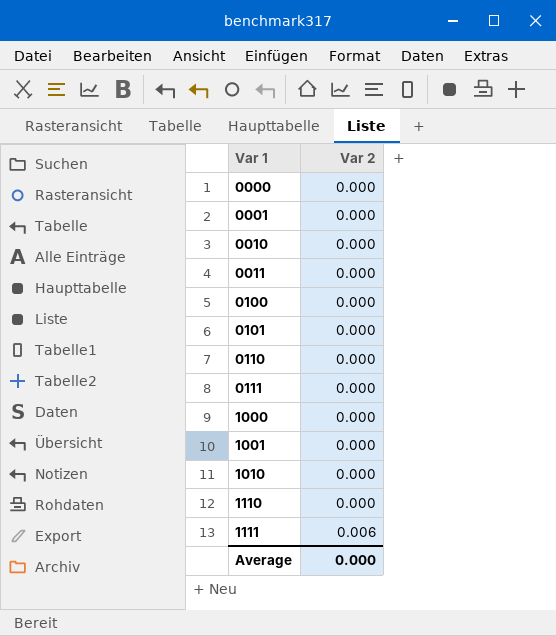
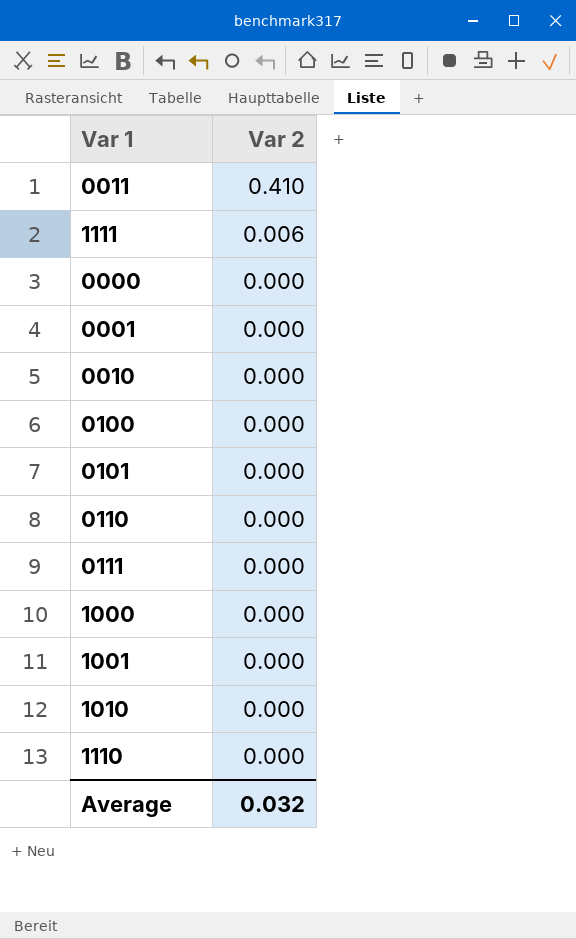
row order: Var 1 ascending -> Var 2 descending
0011 | Var 2: 0.000 -> 0.410
Average | Var 2: 0.000 -> 0.032

